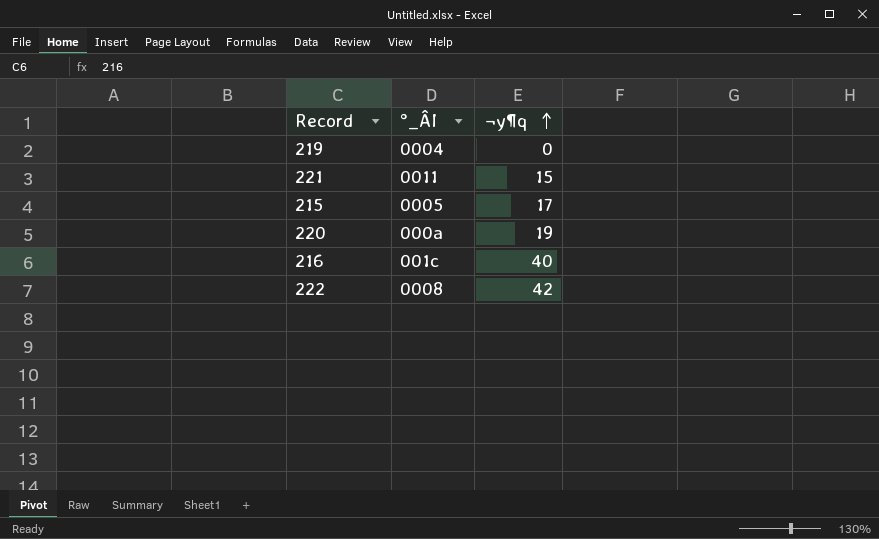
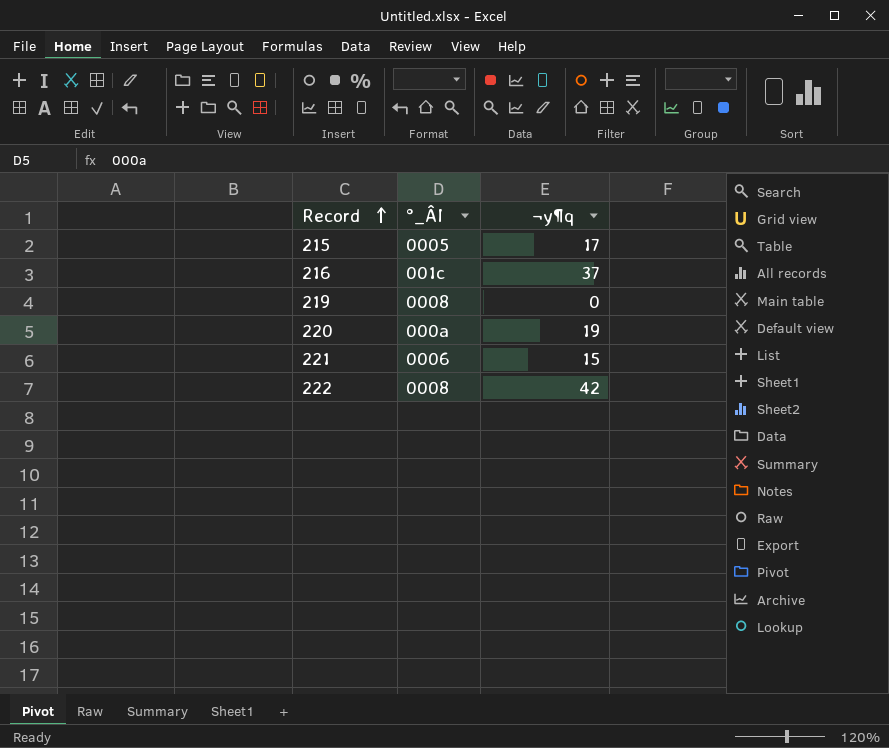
row order: ¬y¶q ascending -> Record ascending
216 | ¬y¶q: 40 -> 37
219 | °_ÂI: 0004 -> 0008
221 | °_ÂI: 0011 -> 0006

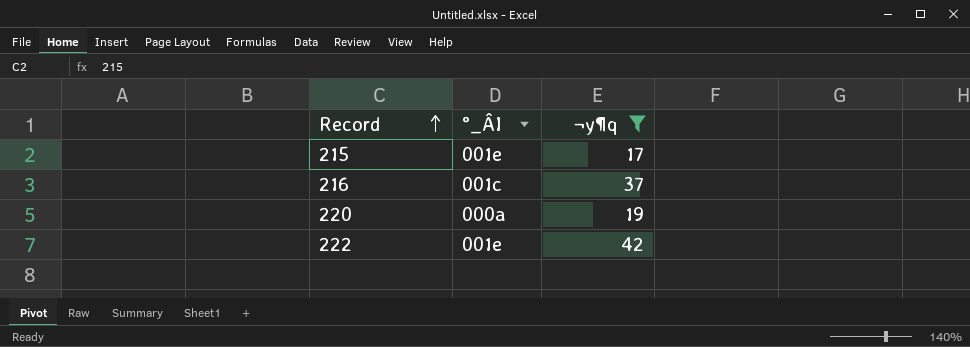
filter: none -> ¬y¶q >= 17
215 | °_ÂI: 0005 -> 001e
222 | °_ÂI: 0008 -> 001e

